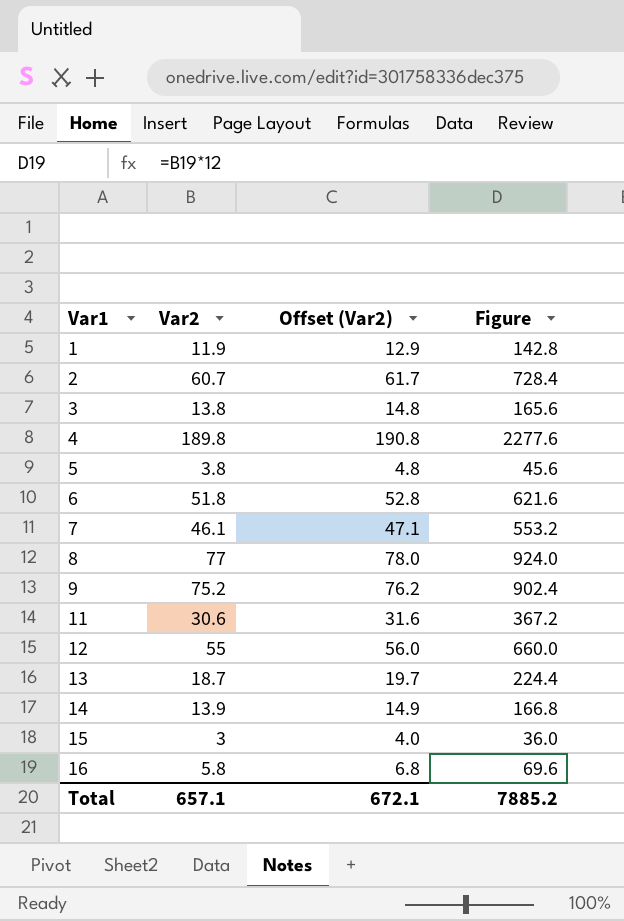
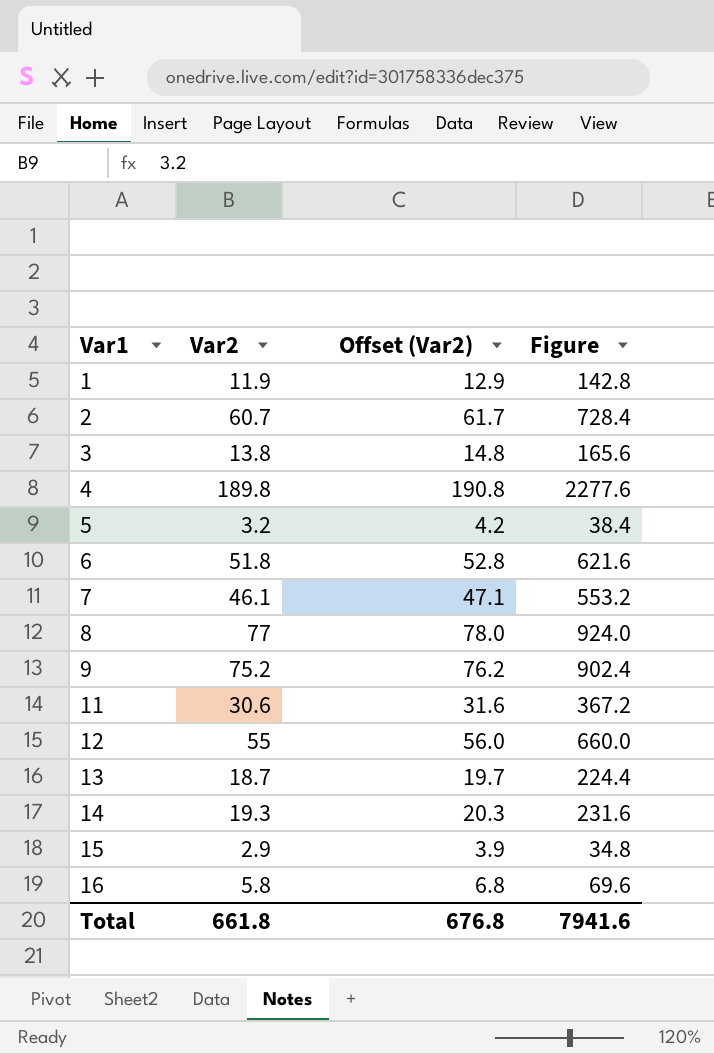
5 | Var2: 3.8 -> 3.2
5 | Offset (Var2): 4.8 -> 4.2
5 | Figure: 45.6 -> 38.4
14 | Var2: 13.9 -> 19.3
14 | Offset (Var2): 14.9 -> 20.3
14 | Figure: 166.8 -> 231.6
15 | Var2: 3 -> 2.9
15 | Offset (Var2): 4.0 -> 3.9
15 | Figure: 36.0 -> 34.8
Total | Var2: 657.1 -> 661.8
Total | Offset (Var2): 672.1 -> 676.8
Total | Figure: 7885.2 -> 7941.6

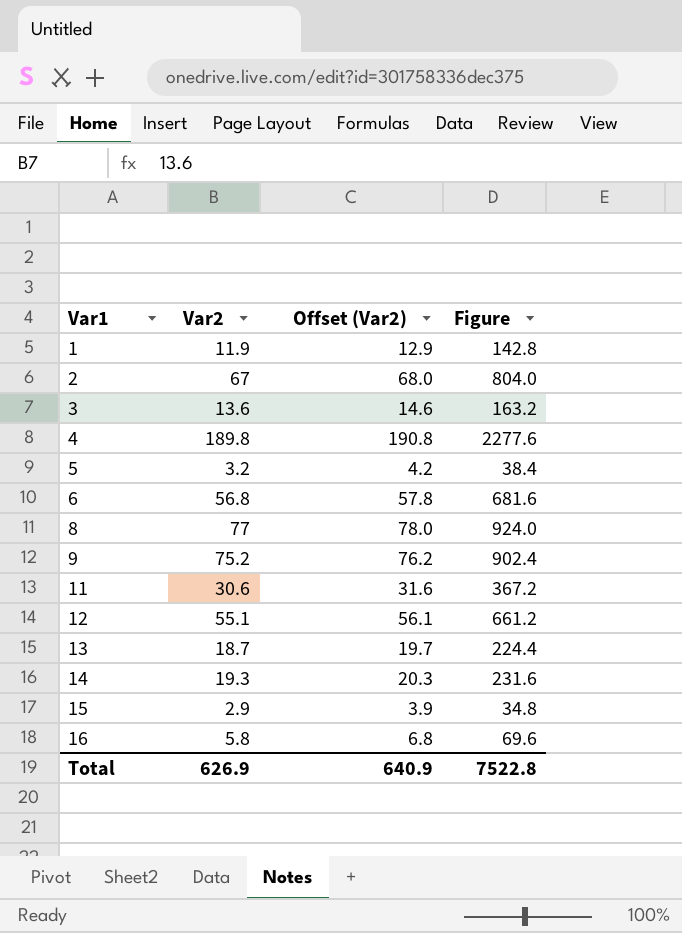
row 7: 46.1 | 47.1 | 553.2 -> none
2 | Var2: 60.7 -> 67
2 | Offset (Var2): 61.7 -> 68.0
2 | Figure: 728.4 -> 804.0
3 | Var2: 13.8 -> 13.6
3 | Offset (Var2): 14.8 -> 14.6
3 | Figure: 165.6 -> 163.2
6 | Var2: 51.8 -> 56.8
6 | Offset (Var2): 52.8 -> 57.8
6 | Figure: 621.6 -> 681.6
12 | Var2: 55 -> 55.1
12 | Offset (Var2): 56.0 -> 56.1
12 | Figure: 660.0 -> 661.2
Total | Var2: 661.8 -> 626.9
Total | Offset (Var2): 676.8 -> 640.9
Total | Figure: 7941.6 -> 7522.8

